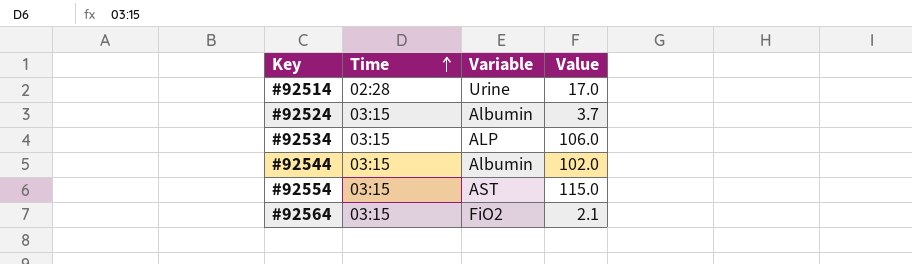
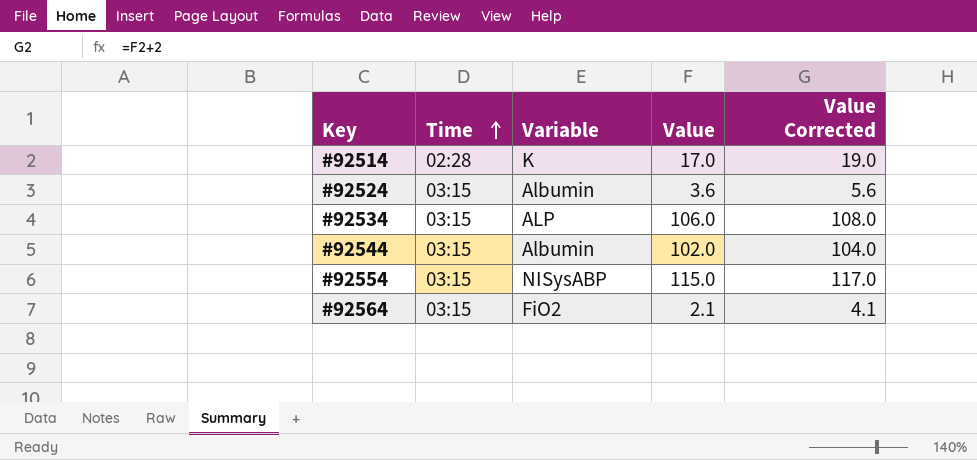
column Value Corrected | formula: none -> [Value] + 2
#92514 | Variable: Urine -> K
#92524 | Value: 3.7 -> 3.6
#92554 | Variable: AST -> NISysABP

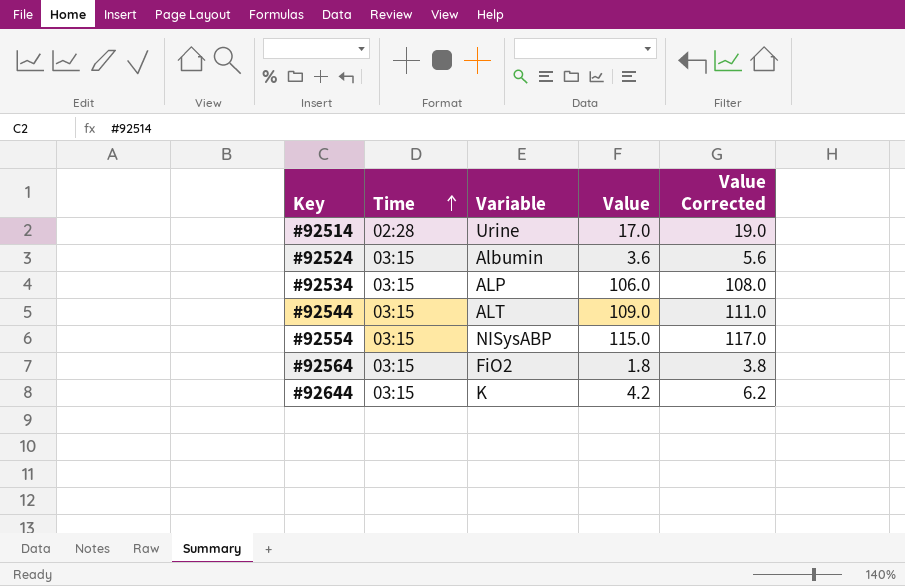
#92514 | Variable: K -> Urine
#92544 | Variable: Albumin -> ALT
#92544 | Value: 102.0 -> 109.0
#92544 | Value Corrected: 104.0 -> 111.0
#92564 | Value: 2.1 -> 1.8
#92564 | Value Corrected: 4.1 -> 3.8
row #92644: none -> 03:15 | K | 4.2 | 6.2

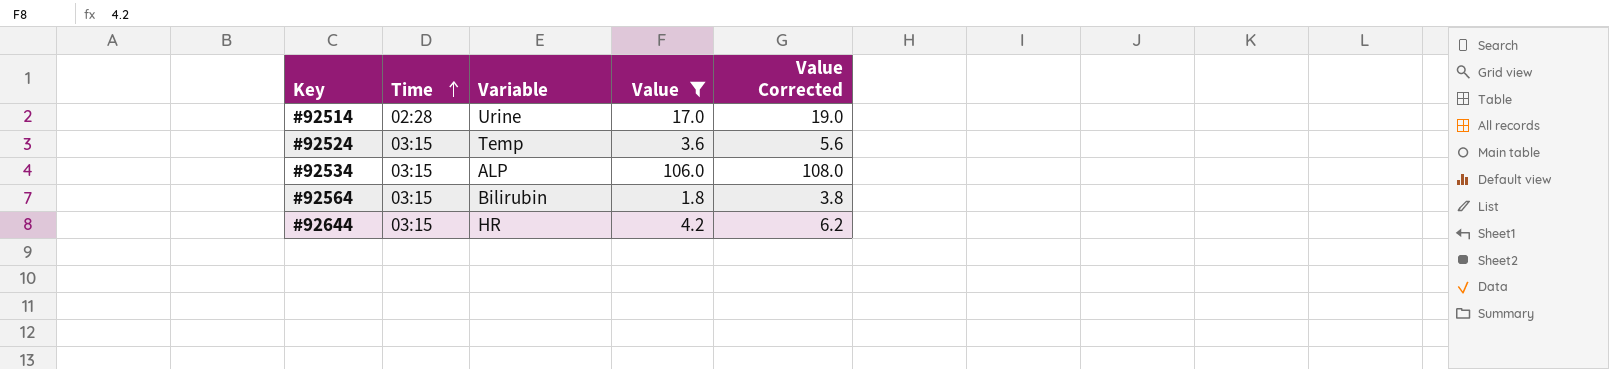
filter: none -> Value <= 106.0
#92524 | Variable: Albumin -> Temp
#92564 | Variable: FiO2 -> Bilirubin
#92644 | Variable: K -> HR

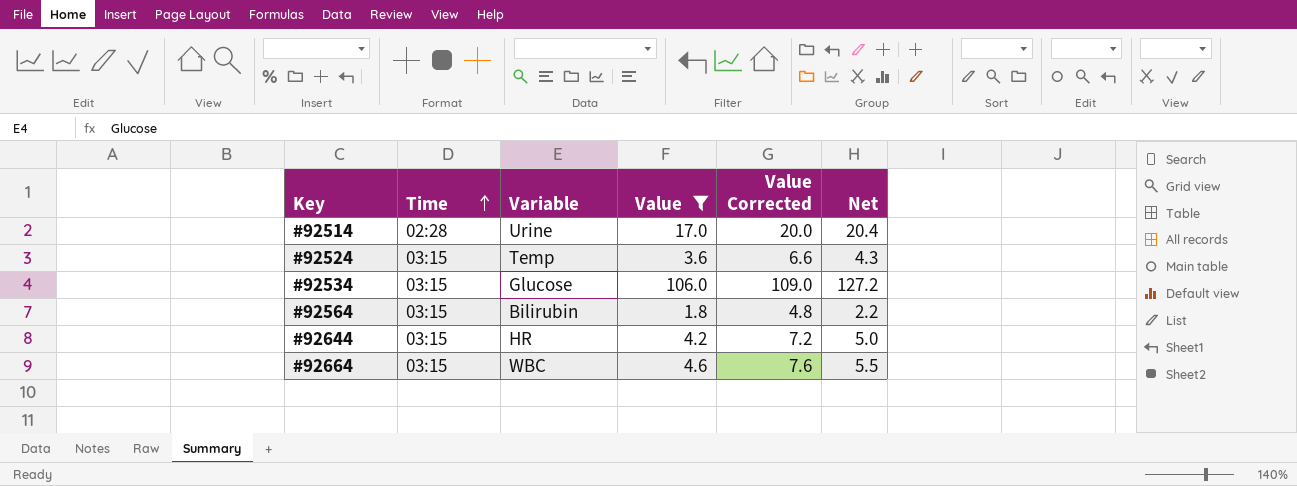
column Value Corrected | formula: [Value] + 2 -> [Value] + 3
column Net | formula: none -> [Value] * 1.2
#92534 | Variable: ALP -> Glucose
row #92664: none -> 03:15 | WBC | 4.6 | 7.6 | 5.5

